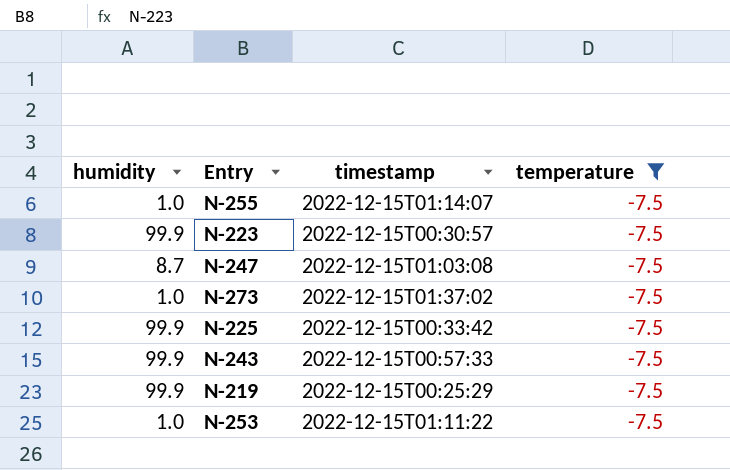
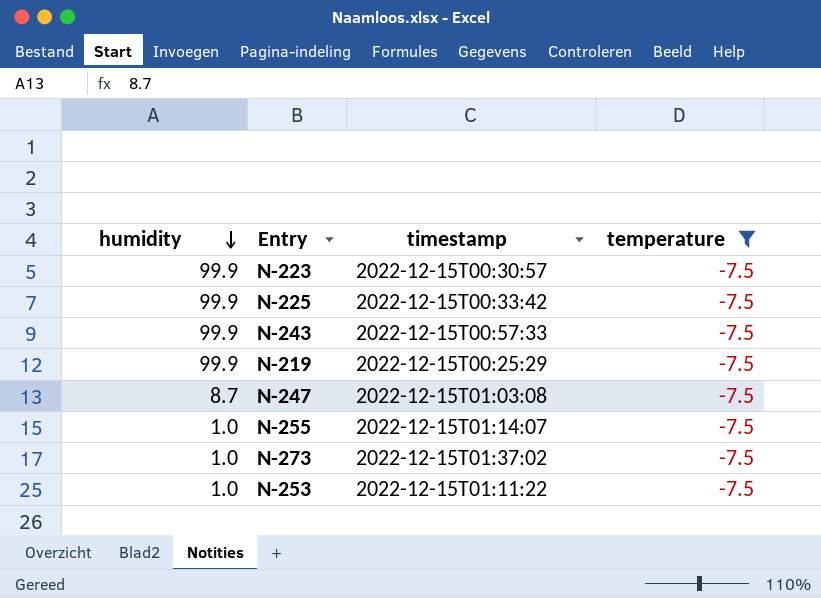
row order: none -> humidity descending

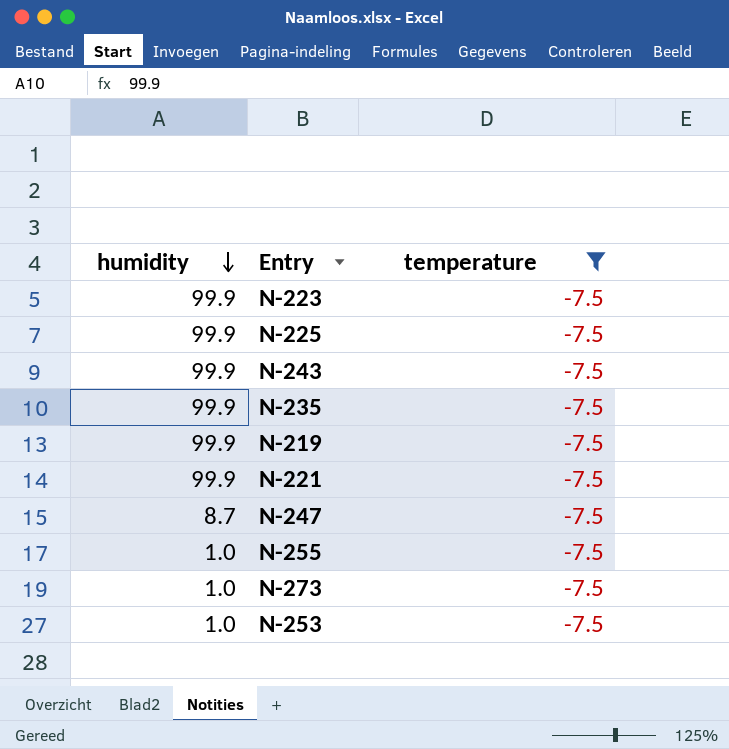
column timestamp | position: 3 -> none
row N-235: none -> 99.9 | -7.5
row N-221: none -> 99.9 | -7.5

